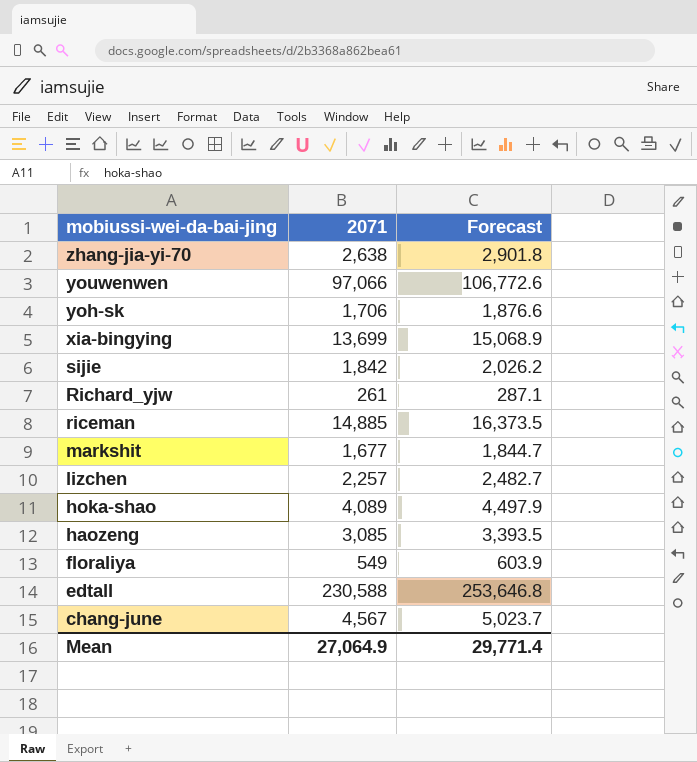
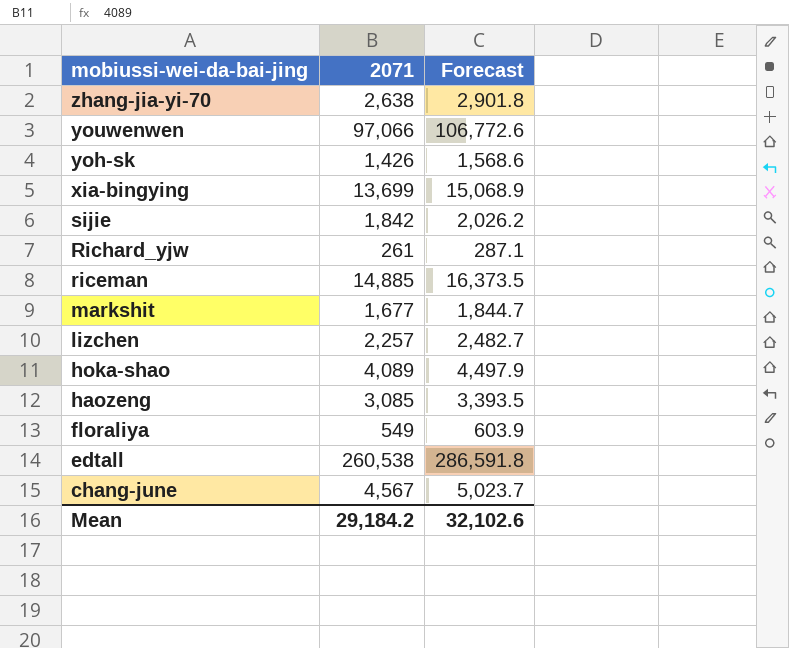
yoh-sk | 2071: 1,706 -> 1,426
yoh-sk | Forecast: 1,876.6 -> 1,568.6
edtall | 2071: 230,588 -> 260,538
edtall | Forecast: 253,646.8 -> 286,591.8
Mean | 2071: 27,064.9 -> 29,184.2
Mean | Forecast: 29,771.4 -> 32,102.6

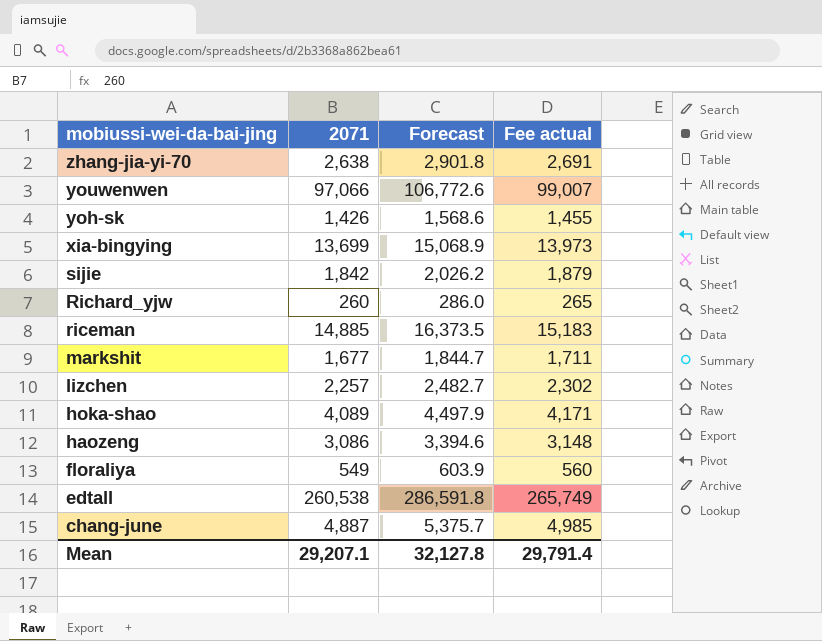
column Fee actual | formula: none -> [2071] * 1.02
Richard_yjw | 2071: 261 -> 260
Richard_yjw | Forecast: 287.1 -> 286.0
haozeng | 2071: 3,085 -> 3,086
haozeng | Forecast: 3,393.5 -> 3,394.6
chang-june | 2071: 4,567 -> 4,887
chang-june | Forecast: 5,023.7 -> 5,375.7
Mean | 2071: 29,184.2 -> 29,207.1
Mean | Forecast: 32,102.6 -> 32,127.8

